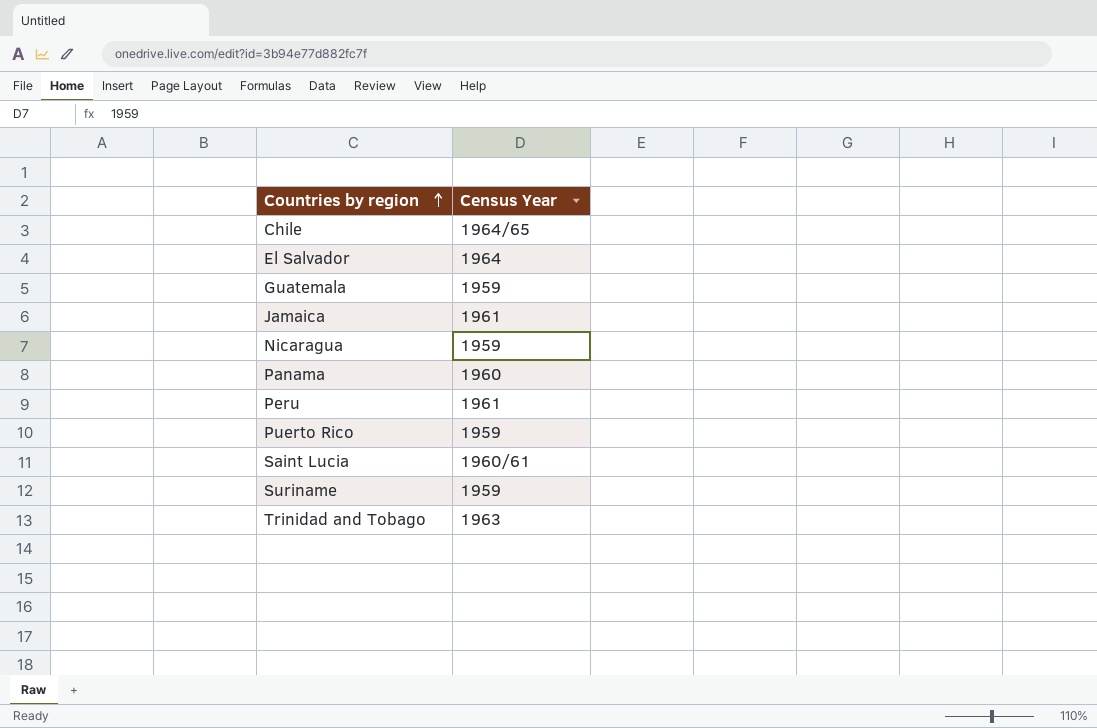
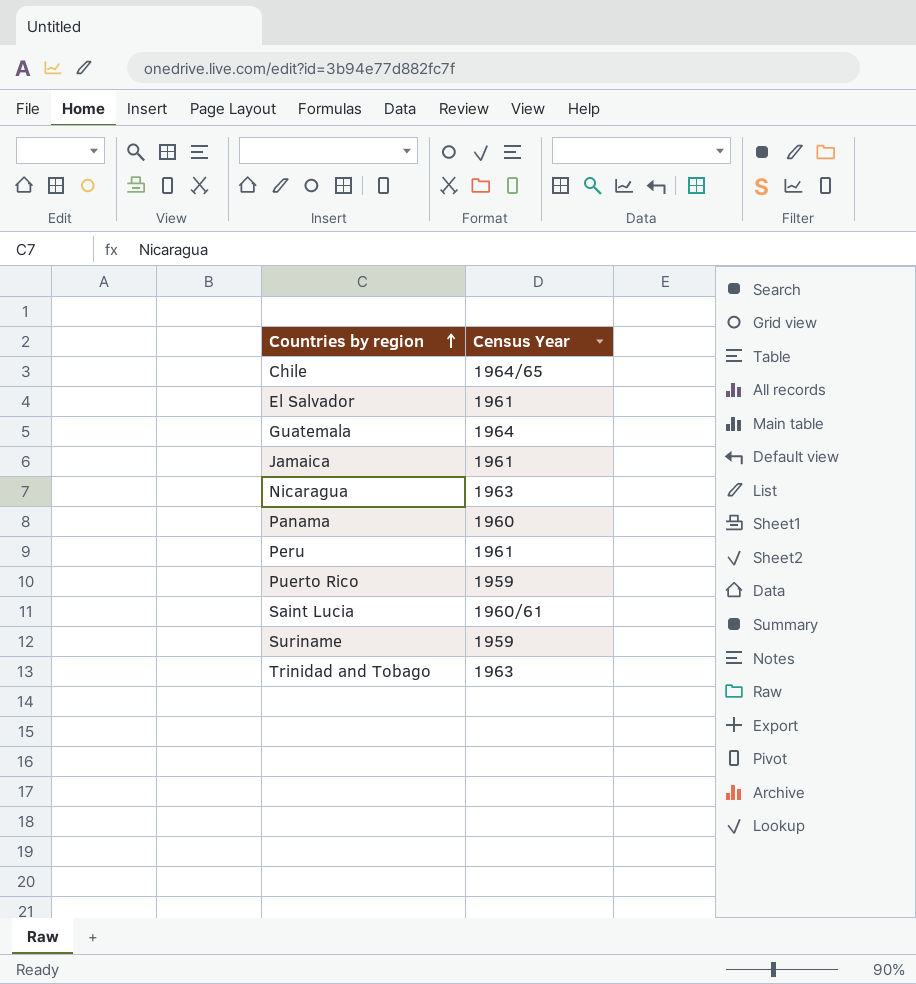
El Salvador | Census Year: 1964 -> 1961
Guatemala | Census Year: 1959 -> 1964
Nicaragua | Census Year: 1959 -> 1963

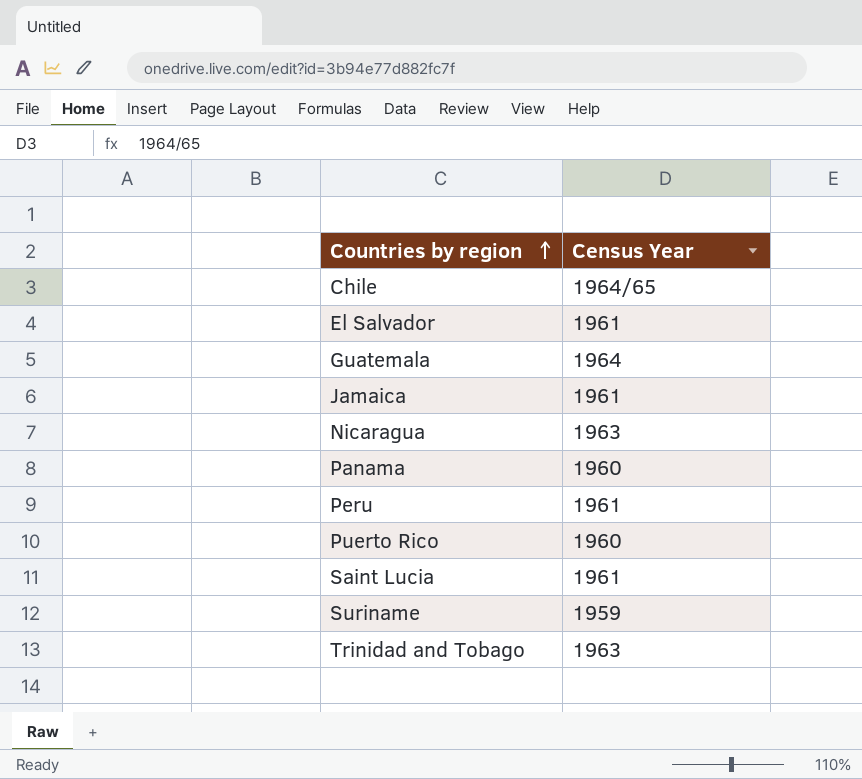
Puerto Rico | Census Year: 1959 -> 1960
Saint Lucia | Census Year: 1960/61 -> 1961

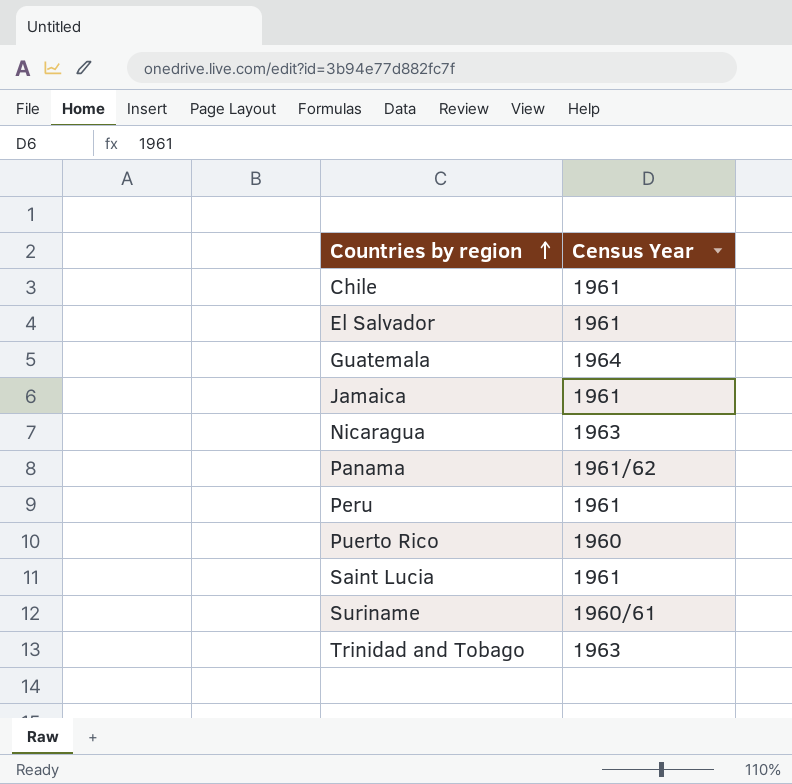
Chile | Census Year: 1964/65 -> 1961
Panama | Census Year: 1960 -> 1961/62
Suriname | Census Year: 1959 -> 1960/61

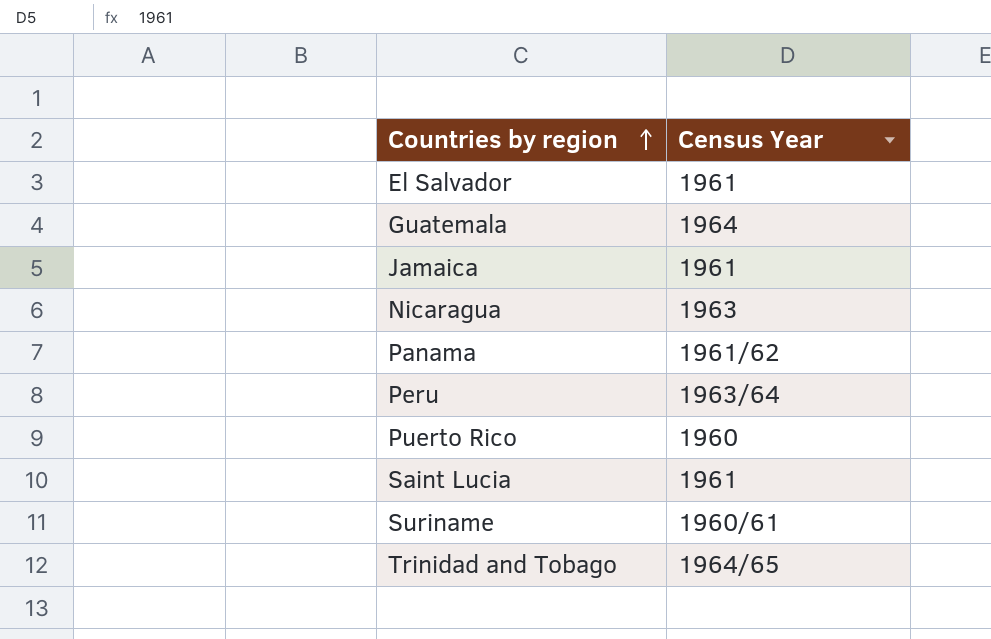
row Chile: 1961 -> none
Peru | Census Year: 1961 -> 1963/64
Trinidad and Tobago | Census Year: 1963 -> 1964/65

